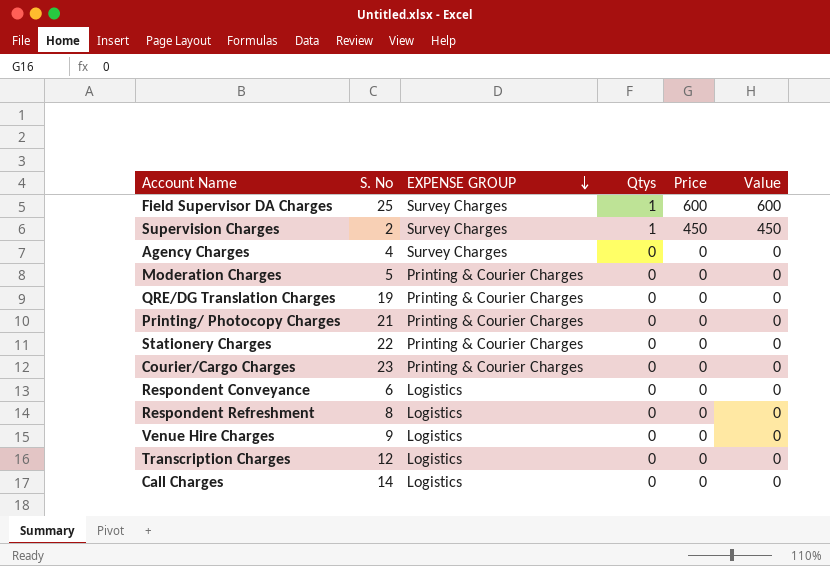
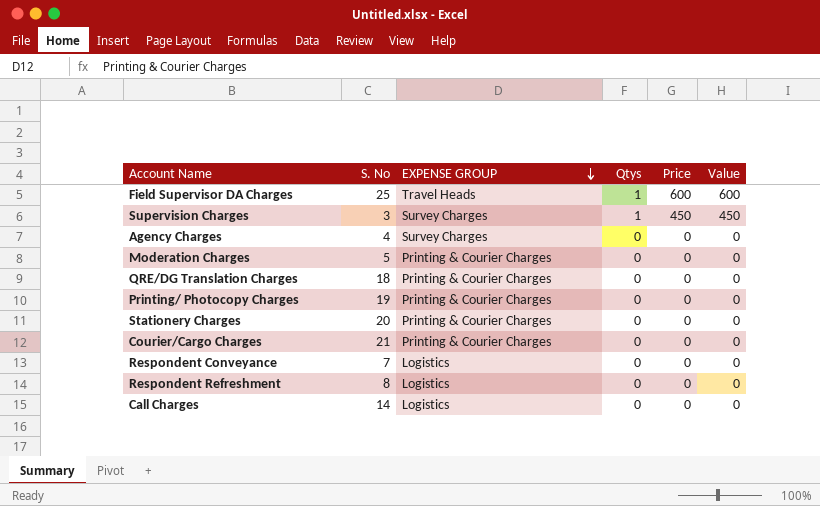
row Venue Hire Charges: 9 | Logistics | 0 | 0 | 0 -> none
row Transcription Charges: 12 | Logistics | 0 | 0 | 0 -> none
Field Supervisor DA Charges | EXPENSE GROUP: Survey Charges -> Travel Heads
Supervision Charges | S. No: 2 -> 3
QRE/DG Translation Charges | S. No: 19 -> 18
Printing/ Photocopy Charges | S. No: 21 -> 19
Stationery Charges | S. No: 22 -> 20
Courier/Cargo Charges | S. No: 23 -> 21
Respondent Conveyance | S. No: 6 -> 7

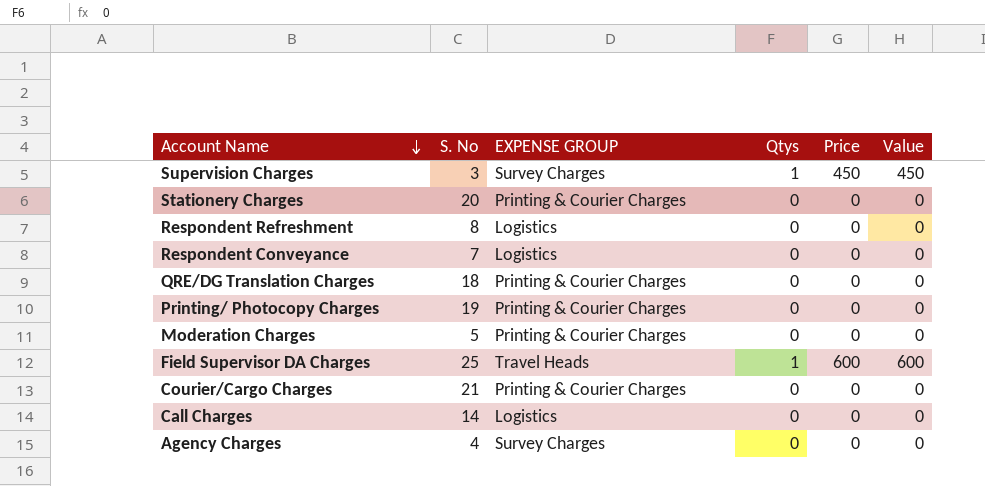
row order: EXPENSE GROUP descending -> Account Name descending

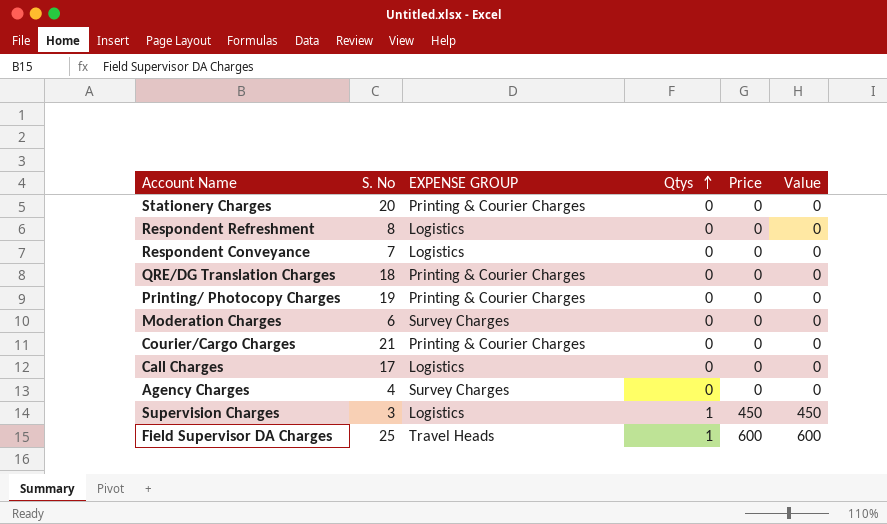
row order: Account Name descending -> Qtys ascending
Moderation Charges | S. No: 5 -> 6
Moderation Charges | EXPENSE GROUP: Printing & Courier Charges -> Survey Charges
Call Charges | S. No: 14 -> 17
Supervision Charges | EXPENSE GROUP: Survey Charges -> Logistics

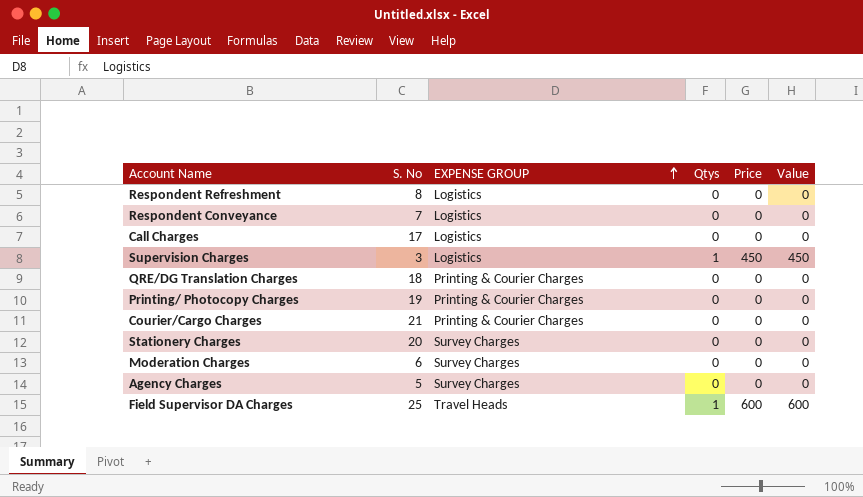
row order: Qtys ascending -> EXPENSE GROUP ascending
Stationery Charges | EXPENSE GROUP: Printing & Courier Charges -> Survey Charges
Agency Charges | S. No: 4 -> 5

